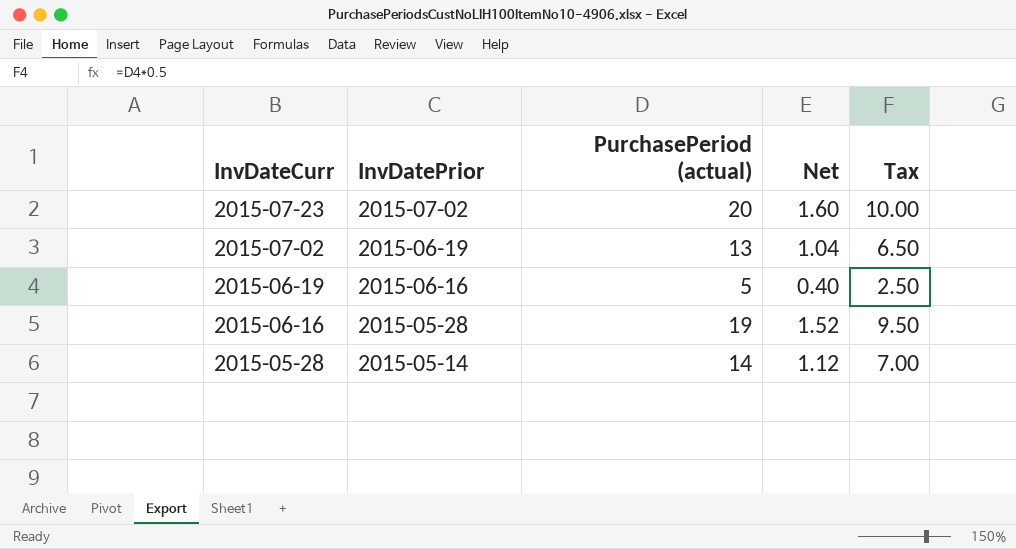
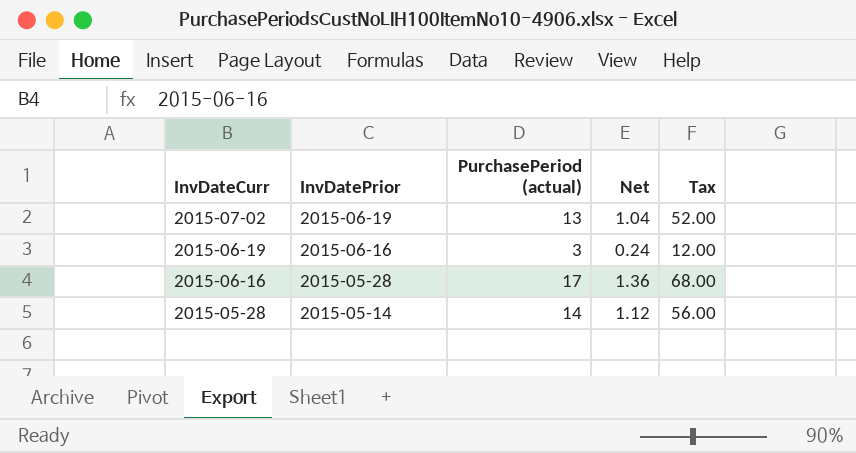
column Tax | formula: [PurchasePeriod (actual)] * 0.5 -> [PurchasePeriod (actual)] * 4
row 2015-07-23: 2015-07-02 | 20 | 1.60 | 10.00 -> none
2015-06-19 | PurchasePeriod (actual): 5 -> 3
2015-06-19 | Net: 0.40 -> 0.24
2015-06-16 | PurchasePeriod (actual): 19 -> 17
2015-06-16 | Net: 1.52 -> 1.36

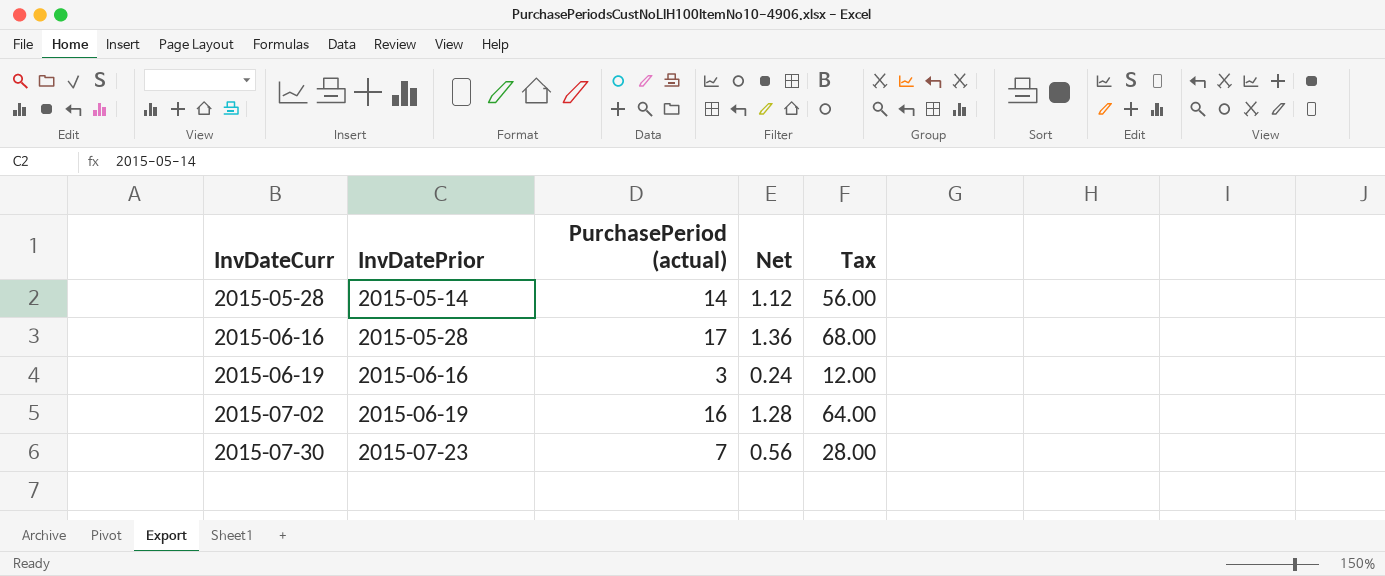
row order: InvDateCurr descending -> InvDateCurr ascending
2015-07-02 | PurchasePeriod (actual): 13 -> 16
2015-07-02 | Net: 1.04 -> 1.28
2015-07-02 | Tax: 52.00 -> 64.00
row 2015-07-30: none -> 2015-07-23 | 7 | 0.56 | 28.00

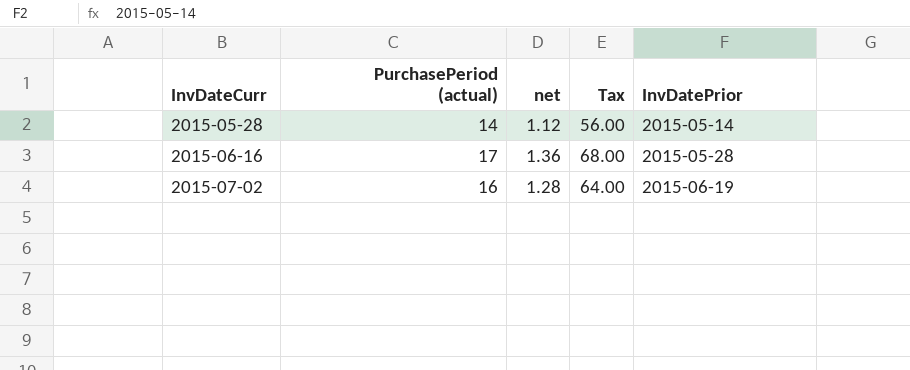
column name: Net -> net
column InvDatePrior | position: 2 -> 5
row 2015-06-19: 2015-06-16 | 3 | 0.24 | 12.00 -> none
row 2015-07-30: 2015-07-23 | 7 | 0.56 | 28.00 -> none

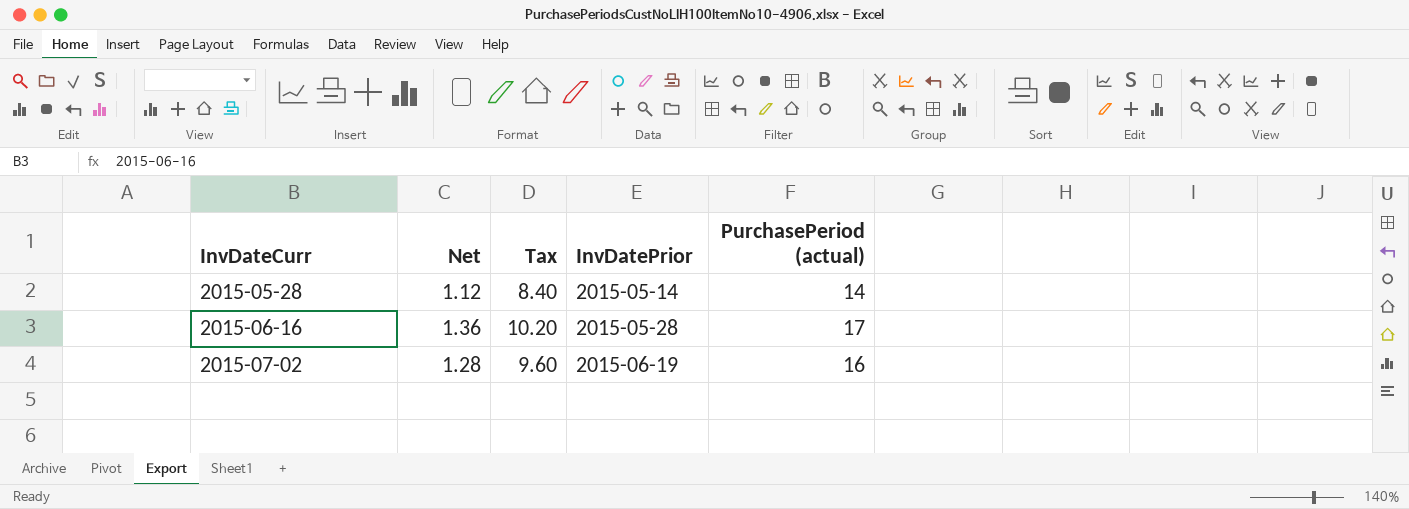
column name: net -> Net
column Tax | formula: [PurchasePeriod (actual)] * 4 -> [PurchasePeriod (actual)] * 0.6
column PurchasePeriod (actual) | position: 2 -> 5

